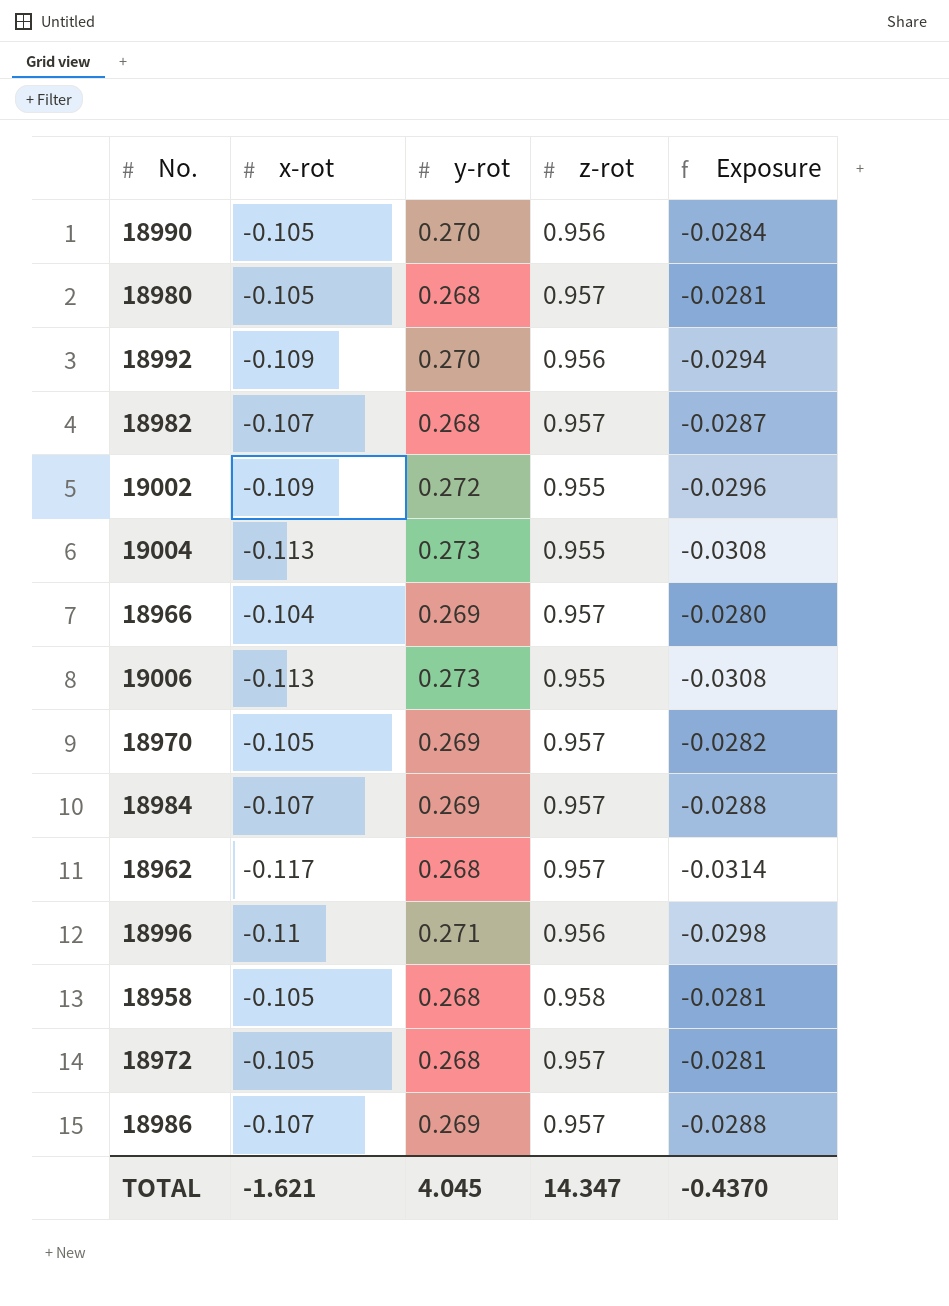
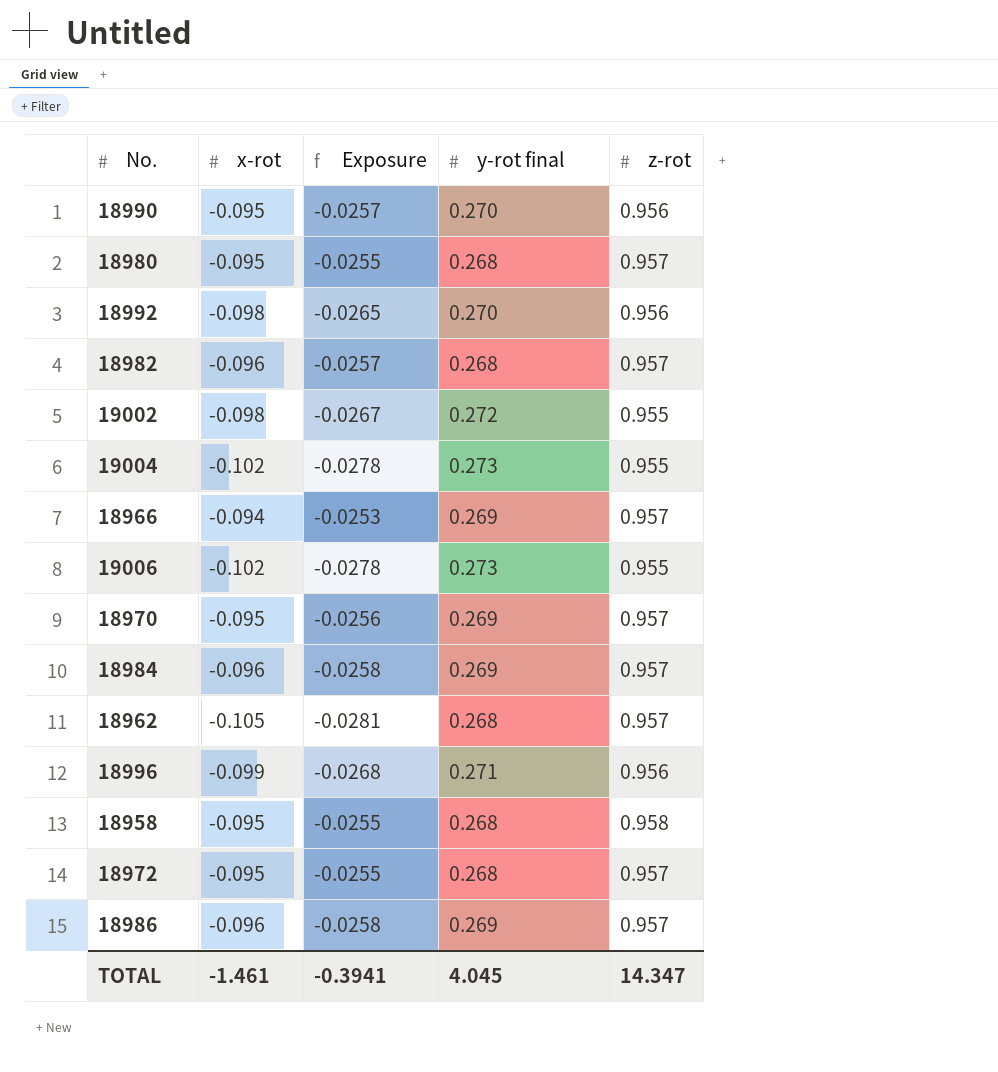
column Exposure | position: 5 -> 3
column name: y-rot -> y-rot final
18990 | x-rot: -0.105 -> -0.095
18990 | Exposure: -0.0284 -> -0.0257
18980 | x-rot: -0.105 -> -0.095
18980 | Exposure: -0.0281 -> -0.0255
18992 | x-rot: -0.109 -> -0.098
18992 | Exposure: -0.0294 -> -0.0265
18982 | x-rot: -0.107 -> -0.096
18982 | Exposure: -0.0287 -> -0.0257
19002 | x-rot: -0.109 -> -0.098
19002 | Exposure: -0.0296 -> -0.0267
19004 | x-rot: -0.113 -> -0.102
19004 | Exposure: -0.0308 -> -0.0278
18966 | x-rot: -0.104 -> -0.094
18966 | Exposure: -0.0280 -> -0.0253
19006 | x-rot: -0.113 -> -0.102
19006 | Exposure: -0.0308 -> -0.0278
18970 | x-rot: -0.105 -> -0.095
18970 | Exposure: -0.0282 -> -0.0256
18984 | x-rot: -0.107 -> -0.096
18984 | Exposure: -0.0288 -> -0.0258
18962 | x-rot: -0.117 -> -0.105
18962 | Exposure: -0.0314 -> -0.0281
18996 | x-rot: -0.11 -> -0.099
18996 | Exposure: -0.0298 -> -0.0268
18958 | x-rot: -0.105 -> -0.095
18958 | Exposure: -0.0281 -> -0.0255
18972 | x-rot: -0.105 -> -0.095
18972 | Exposure: -0.0281 -> -0.0255
18986 | x-rot: -0.107 -> -0.096
18986 | Exposure: -0.0288 -> -0.0258
TOTAL | x-rot: -1.621 -> -1.461
TOTAL | Exposure: -0.4370 -> -0.3941

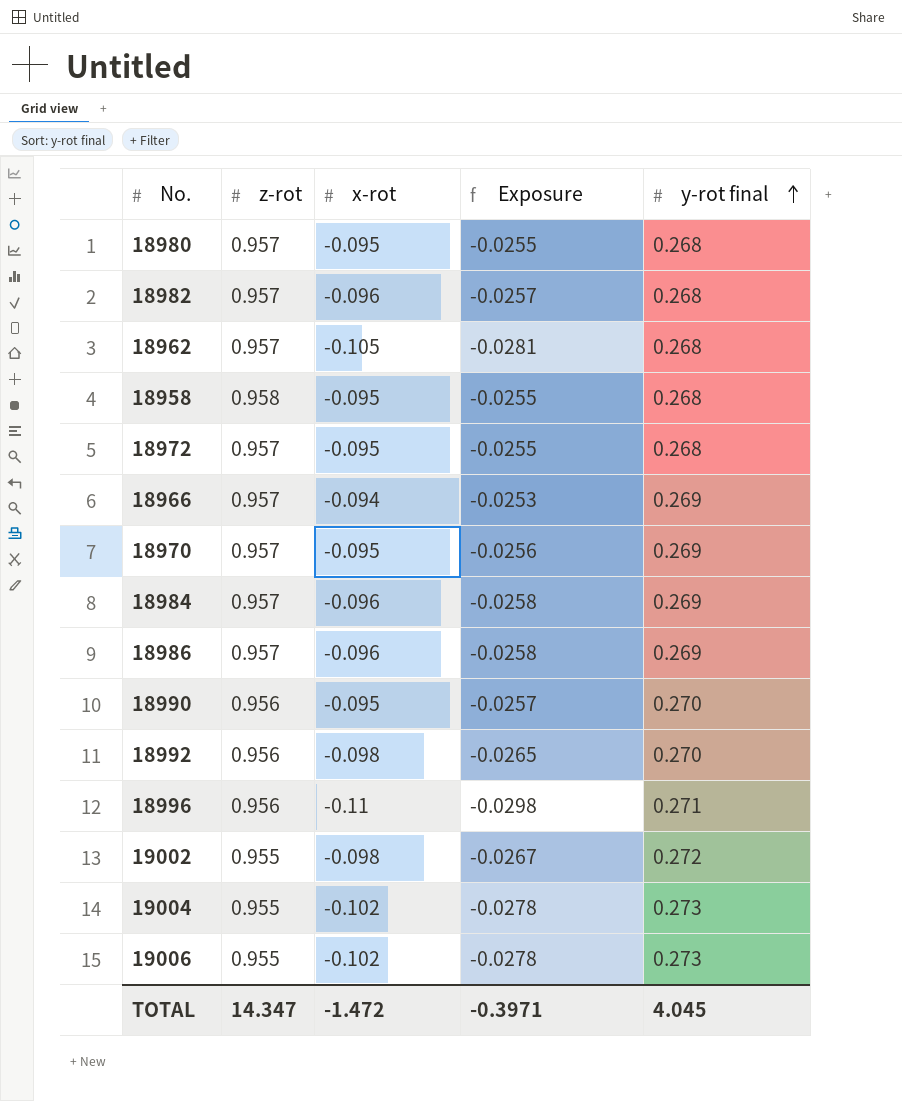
row order: none -> y-rot final ascending
column z-rot | position: 5 -> 2
18996 | x-rot: -0.099 -> -0.11
18996 | Exposure: -0.0268 -> -0.0298
TOTAL | x-rot: -1.461 -> -1.472
TOTAL | Exposure: -0.3941 -> -0.3971

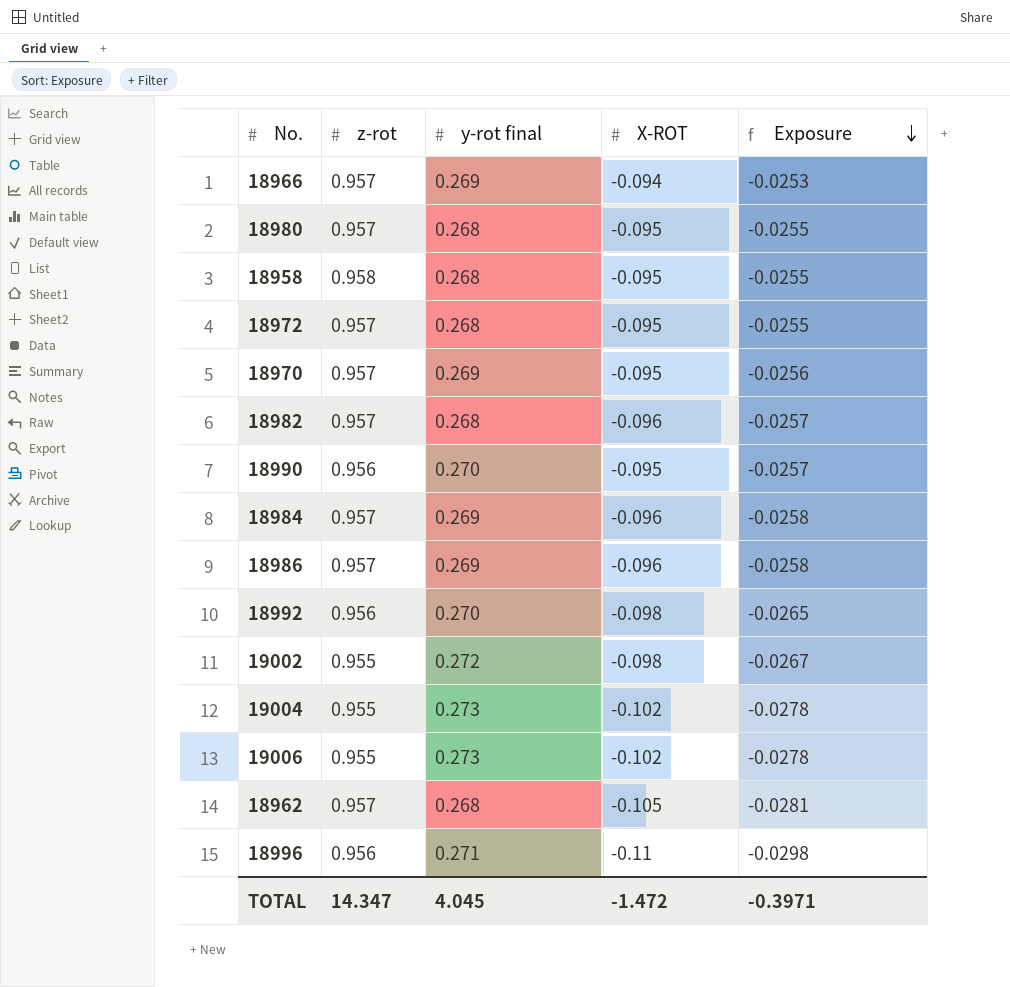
row order: y-rot final ascending -> Exposure descending
column y-rot final | position: 5 -> 3
column name: x-rot -> X-ROT

